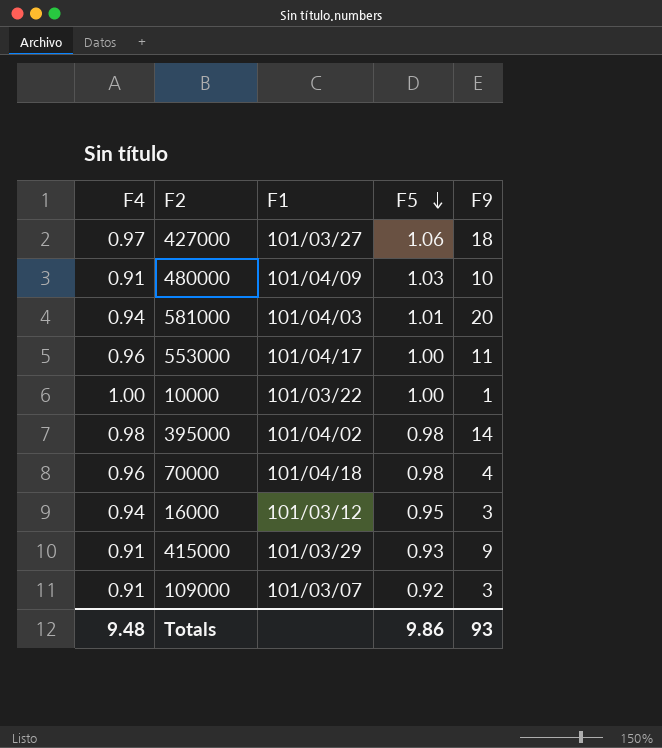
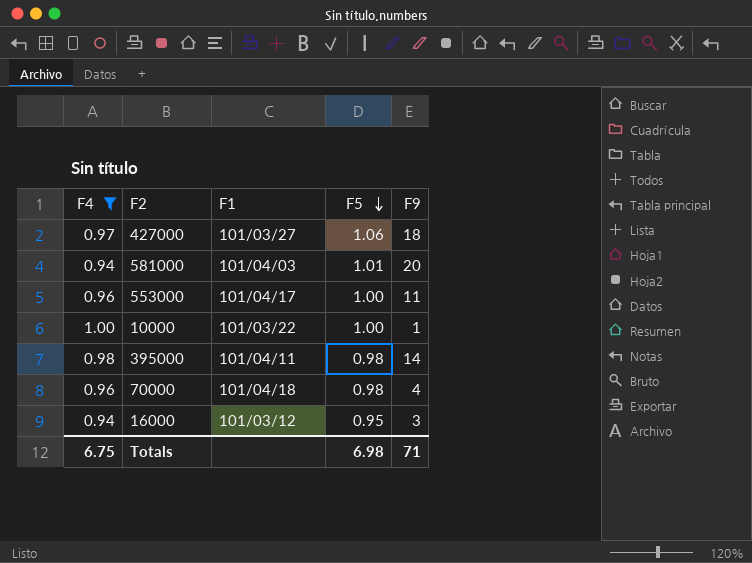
filter: none -> F4 != 0.91
395000 | F1: 101/04/02 -> 101/04/11
Totals | F4: 9.48 -> 6.75
Totals | F5: 9.86 -> 6.98
Totals | F9: 93 -> 71

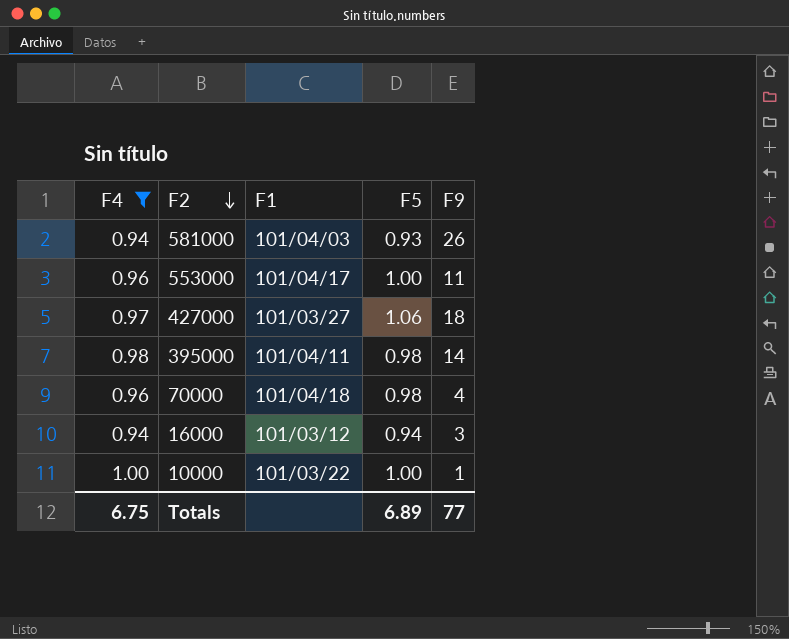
row order: F5 descending -> F2 descending
581000 | F5: 1.01 -> 0.93
581000 | F9: 20 -> 26
16000 | F5: 0.95 -> 0.94
Totals | F5: 6.98 -> 6.89
Totals | F9: 71 -> 77

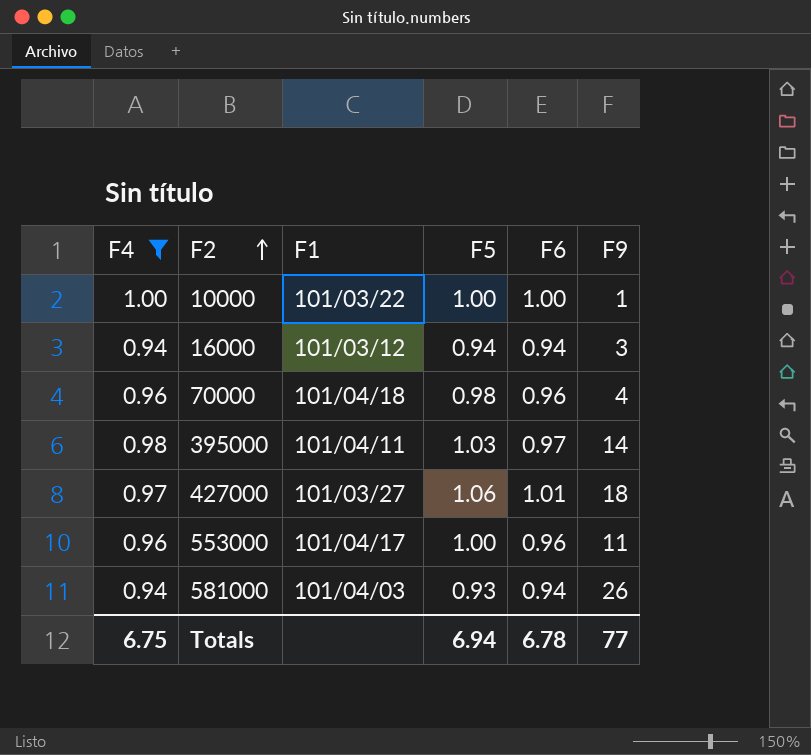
row order: F2 descending -> F2 ascending
column F6 | position: none -> 5
395000 | F5: 0.98 -> 1.03
Totals | F5: 6.89 -> 6.94

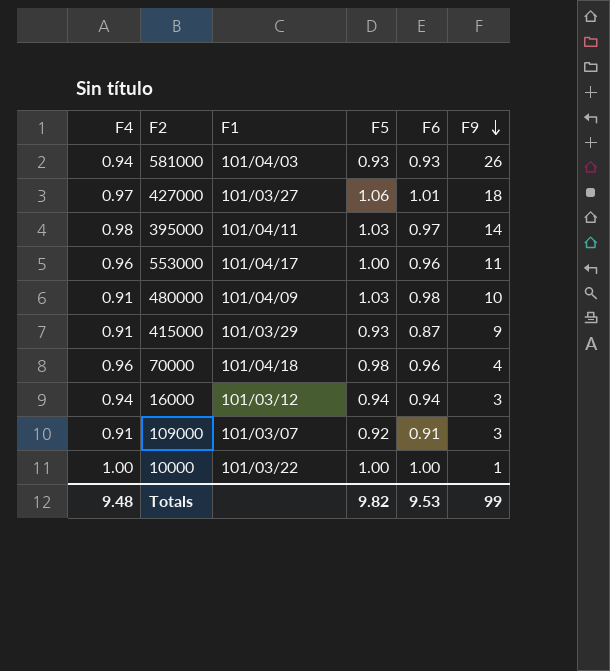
filter: F4 != 0.91 -> none
row order: F2 ascending -> F9 descending
581000 | F6: 0.94 -> 0.93
Totals | F4: 6.75 -> 9.48
Totals | F5: 6.94 -> 9.82
Totals | F6: 6.78 -> 9.53
Totals | F9: 77 -> 99

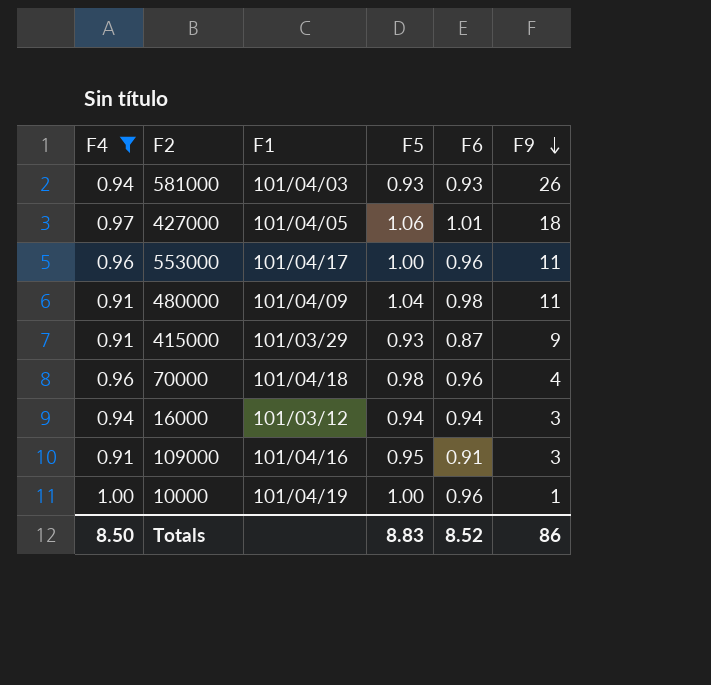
filter: none -> F4 != 0.98
427000 | F1: 101/03/27 -> 101/04/05
480000 | F5: 1.03 -> 1.04
480000 | F9: 10 -> 11
109000 | F1: 101/03/07 -> 101/04/16
109000 | F5: 0.92 -> 0.95
10000 | F1: 101/03/22 -> 101/04/19
10000 | F6: 1.00 -> 0.96
Totals | F4: 9.48 -> 8.50
Totals | F5: 9.82 -> 8.83
Totals | F6: 9.53 -> 8.52
Totals | F9: 99 -> 86

